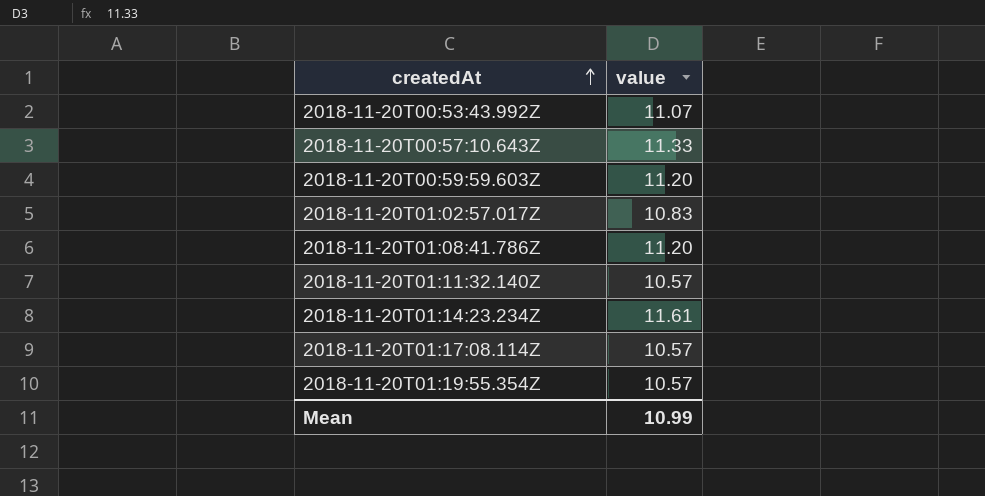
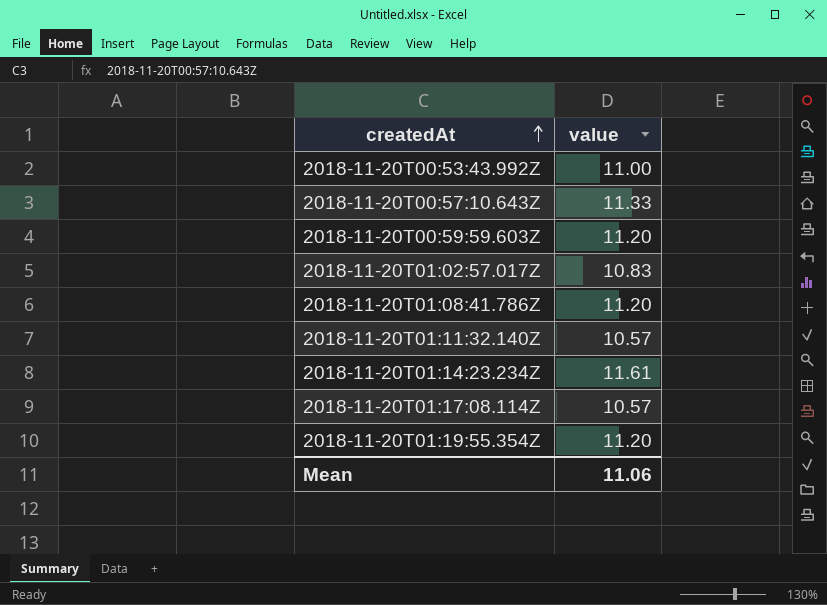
2018-11-20T00:53:43.992Z | value: 11.07 -> 11.00
2018-11-20T01:19:55.354Z | value: 10.57 -> 11.20
Mean | value: 10.99 -> 11.06

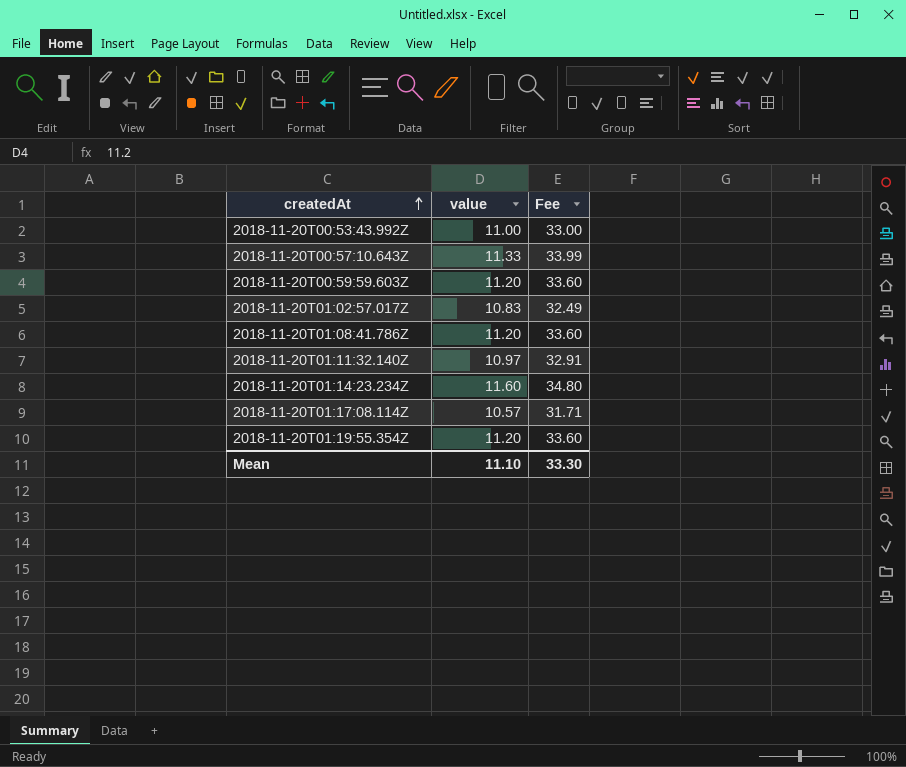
column Fee | formula: none -> [value] * 3
2018-11-20T01:11:32.140Z | value: 10.57 -> 10.97
2018-11-20T01:14:23.234Z | value: 11.61 -> 11.60
Mean | value: 11.06 -> 11.10

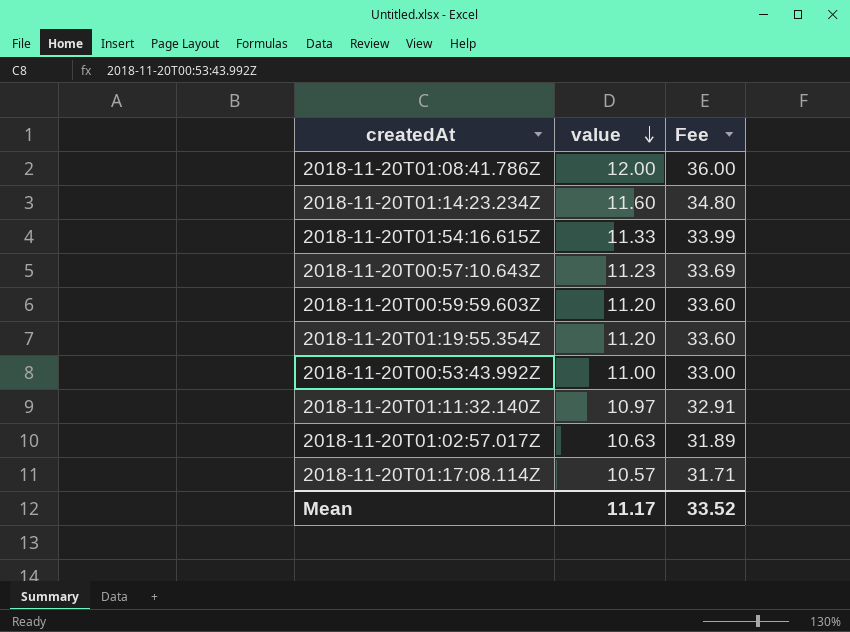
row order: createdAt ascending -> value descending
2018-11-20T01:08:41.786Z | value: 11.20 -> 12.00
2018-11-20T01:08:41.786Z | Fee: 33.60 -> 36.00
row 2018-11-20T01:54:16.615Z: none -> 11.33 | 33.99
2018-11-20T00:57:10.643Z | value: 11.33 -> 11.23
2018-11-20T00:57:10.643Z | Fee: 33.99 -> 33.69
2018-11-20T01:02:57.017Z | value: 10.83 -> 10.63
2018-11-20T01:02:57.017Z | Fee: 32.49 -> 31.89
Mean | value: 11.10 -> 11.17
Mean | Fee: 33.30 -> 33.52

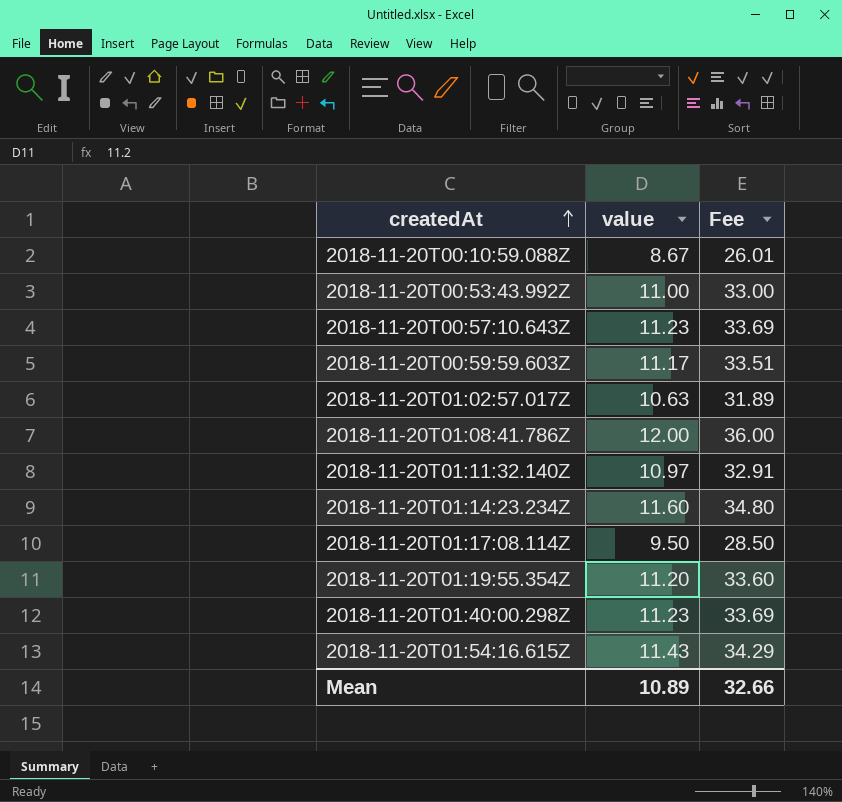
row order: value descending -> createdAt ascending
row 2018-11-20T00:10:59.088Z: none -> 8.67 | 26.01
2018-11-20T00:59:59.603Z | value: 11.20 -> 11.17
2018-11-20T00:59:59.603Z | Fee: 33.60 -> 33.51
2018-11-20T01:17:08.114Z | value: 10.57 -> 9.50
2018-11-20T01:17:08.114Z | Fee: 31.71 -> 28.50
row 2018-11-20T01:40:00.298Z: none -> 11.23 | 33.69
2018-11-20T01:54:16.615Z | value: 11.33 -> 11.43
2018-11-20T01:54:16.615Z | Fee: 33.99 -> 34.29
Mean | value: 11.17 -> 10.89
Mean | Fee: 33.52 -> 32.66

